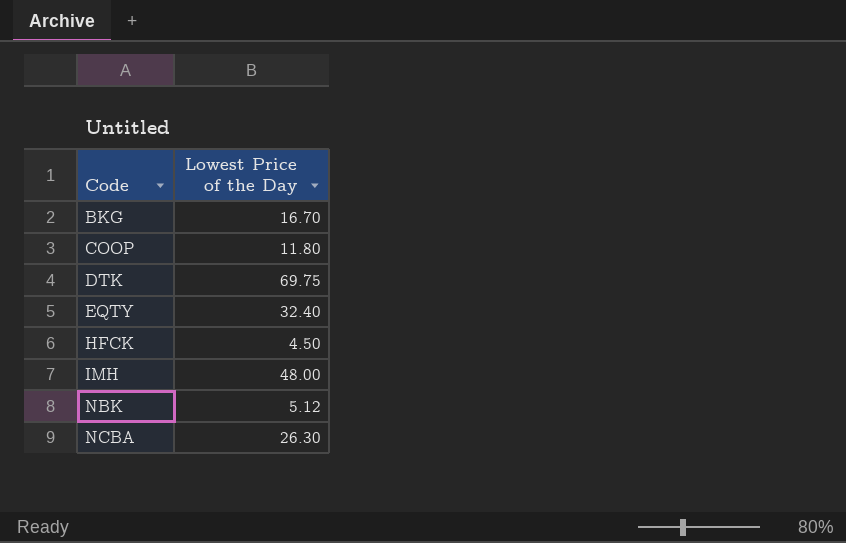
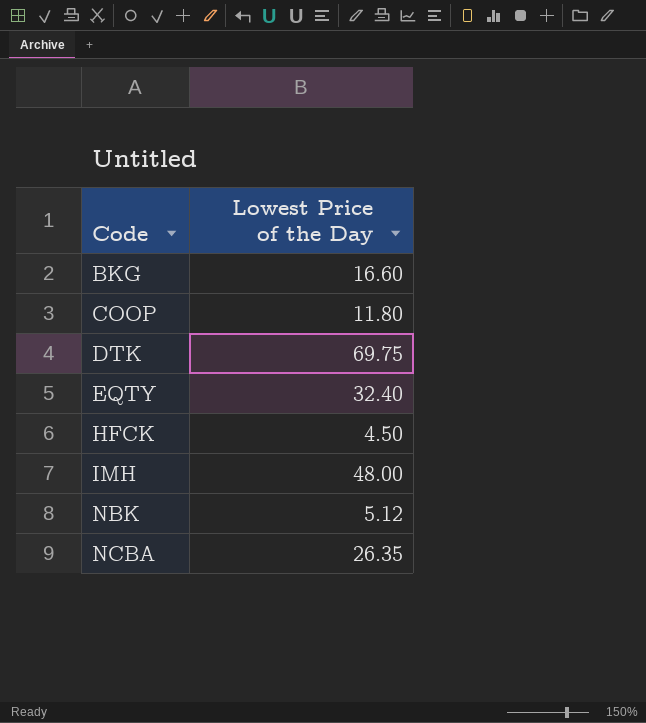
BKG | Lowest Price of the Day: 16.70 -> 16.60
NCBA | Lowest Price of the Day: 26.30 -> 26.35

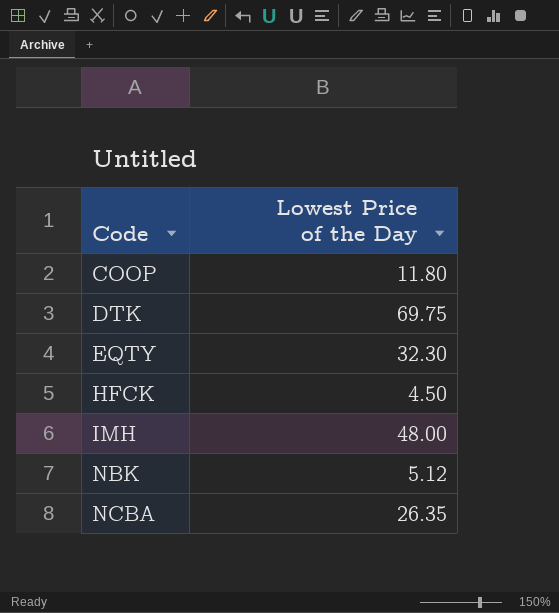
row BKG: 16.60 -> none
EQTY | Lowest Price of the Day: 32.40 -> 32.30

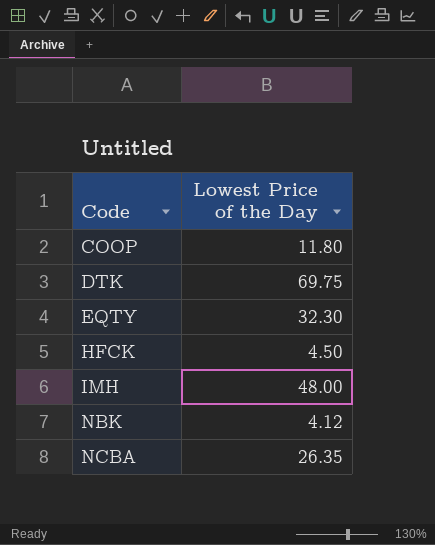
NBK | Lowest Price of the Day: 5.12 -> 4.12

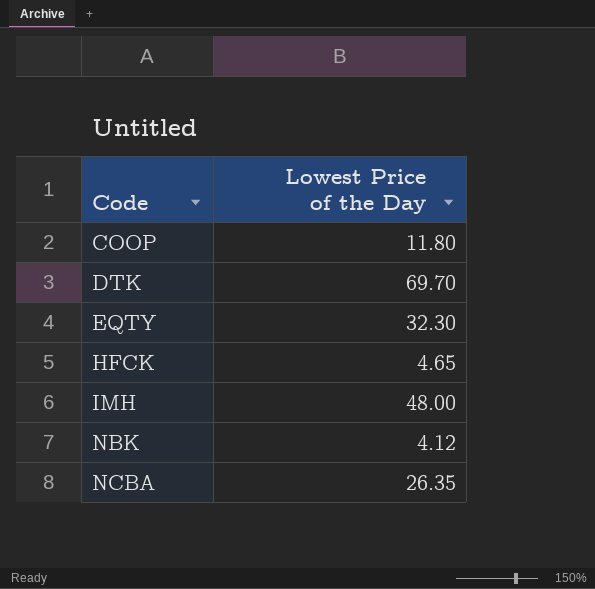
DTK | Lowest Price of the Day: 69.75 -> 69.70
HFCK | Lowest Price of the Day: 4.50 -> 4.65

